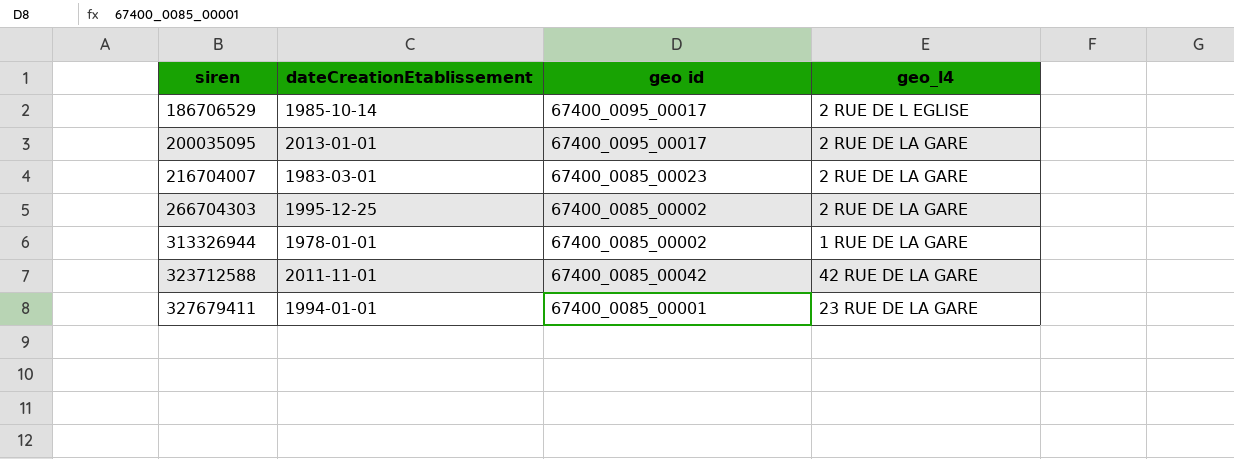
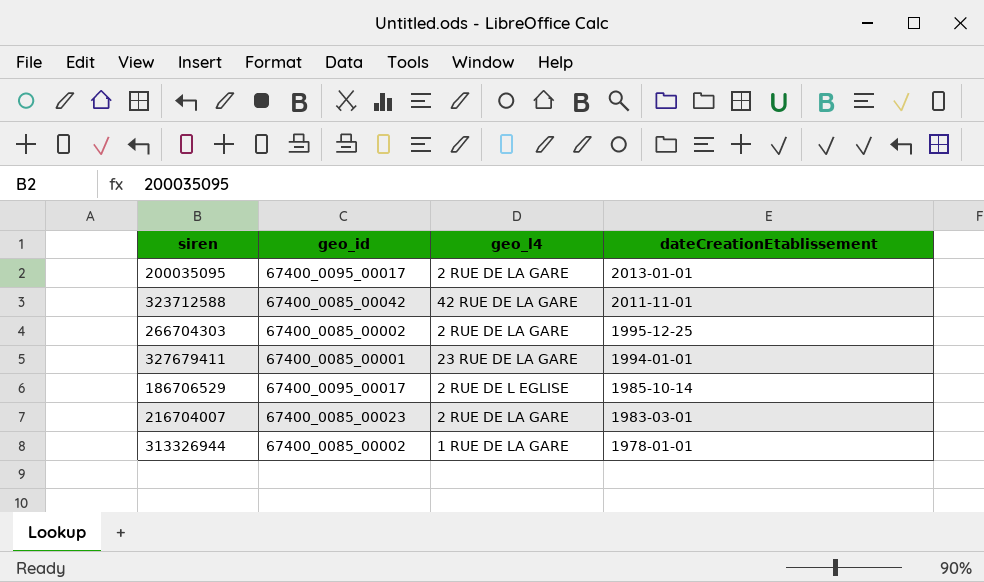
row order: siren ascending -> dateCreationEtablissement descending
column name: geo id -> geo_id
column dateCreationEtablissement | position: 2 -> 4

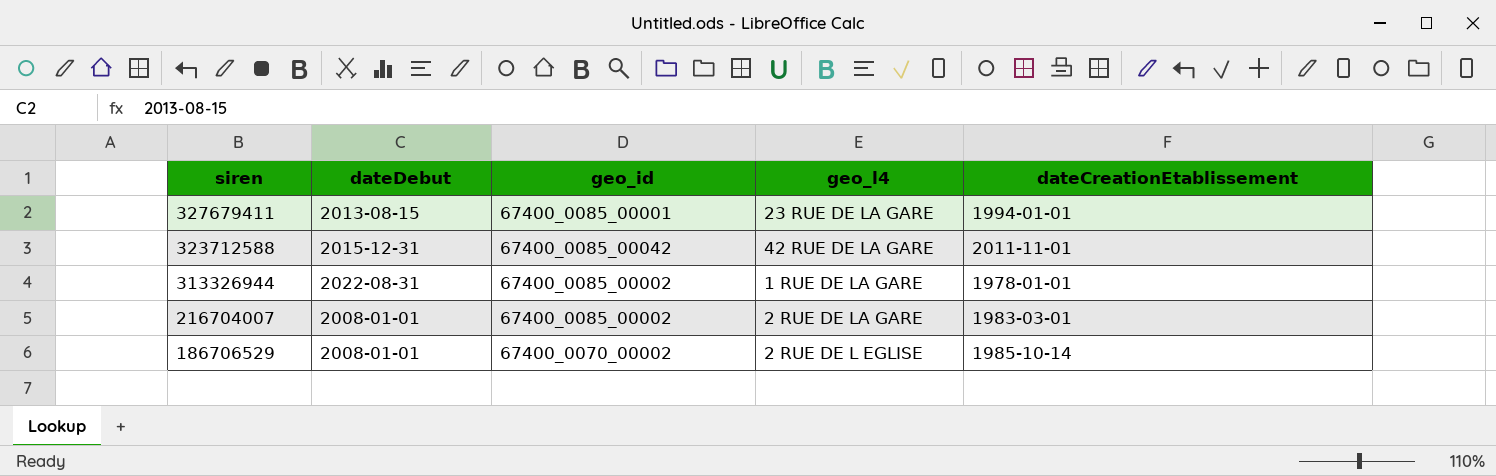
row order: dateCreationEtablissement descending -> siren descending
column dateDebut | position: none -> 2
row 200035095: 67400_0095_00017 | 2 RUE DE LA GARE | 2013-01-01 -> none
row 266704303: 67400_0085_00002 | 2 RUE DE LA GARE | 1995-12-25 -> none
216704007 | geo_id: 67400_0085_00023 -> 67400_0085_00002
186706529 | geo_id: 67400_0095_00017 -> 67400_0070_00002

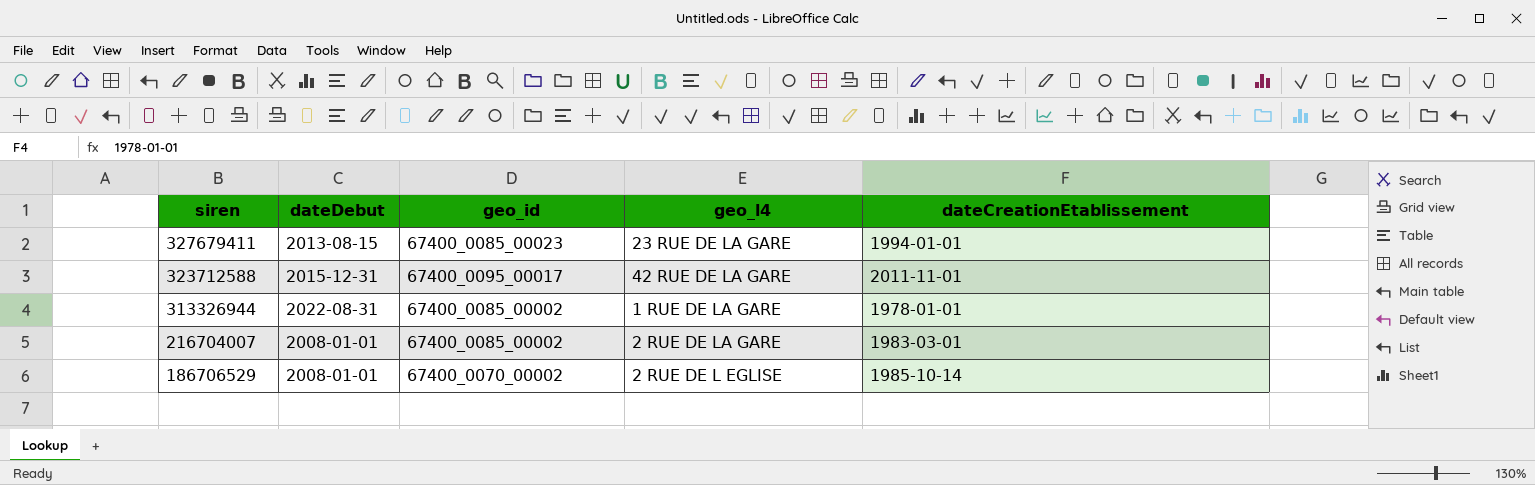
327679411 | geo_id: 67400_0085_00001 -> 67400_0085_00023
323712588 | geo_id: 67400_0085_00042 -> 67400_0095_00017

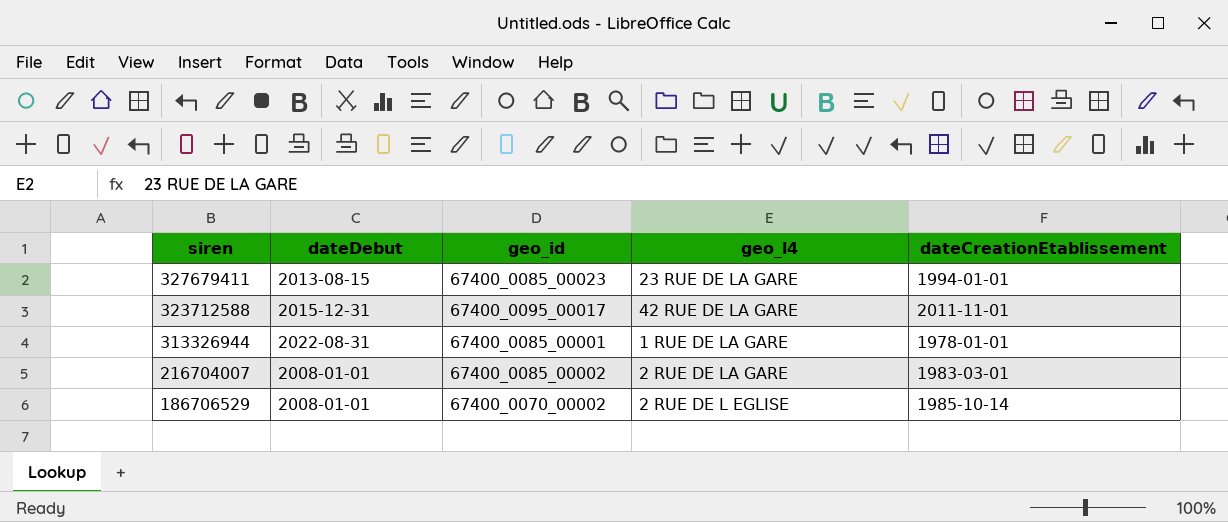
313326944 | geo_id: 67400_0085_00002 -> 67400_0085_00001

